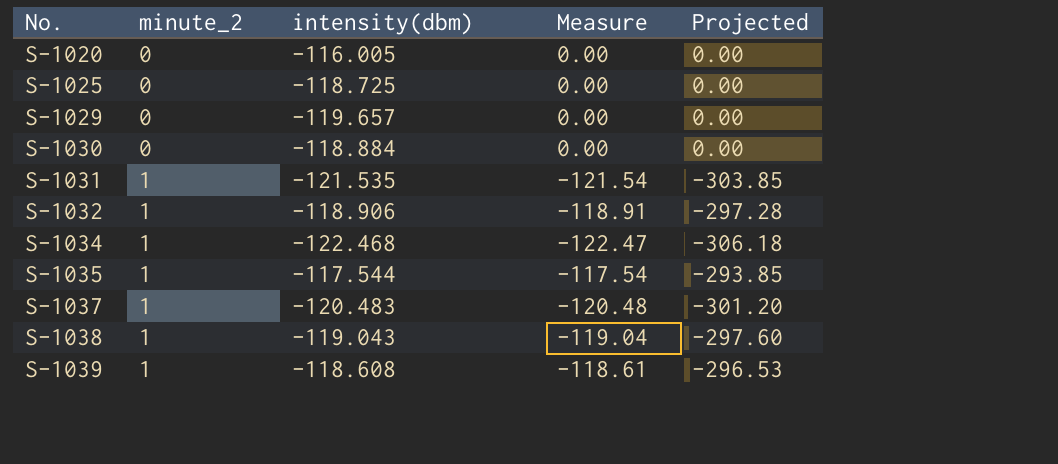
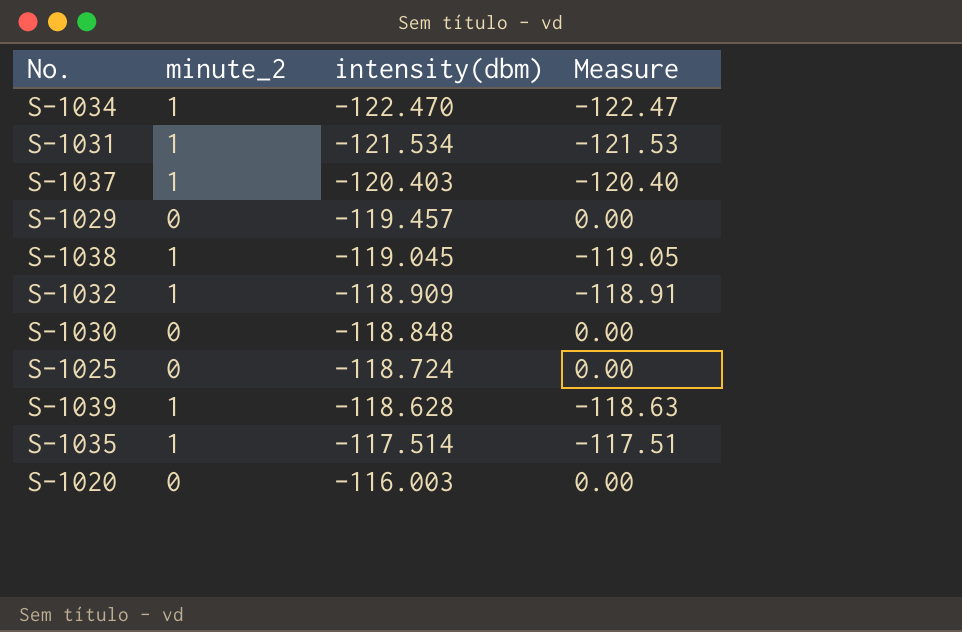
row order: No. ascending -> intensity(dbm) ascending
column Projected | formula: [Measure] * 2.5 -> none
S-1034 | intensity(dbm): -122.468 -> -122.470
S-1031 | intensity(dbm): -121.535 -> -121.534
S-1031 | Measure: -121.54 -> -121.53
S-1037 | intensity(dbm): -120.483 -> -120.403
S-1037 | Measure: -120.48 -> -120.40
S-1029 | intensity(dbm): -119.657 -> -119.457
S-1038 | intensity(dbm): -119.043 -> -119.045
S-1038 | Measure: -119.04 -> -119.05
S-1032 | intensity(dbm): -118.906 -> -118.909
S-1030 | intensity(dbm): -118.884 -> -118.848
S-1025 | intensity(dbm): -118.725 -> -118.724
S-1039 | intensity(dbm): -118.608 -> -118.628
S-1039 | Measure: -118.61 -> -118.63
S-1035 | intensity(dbm): -117.544 -> -117.514
S-1035 | Measure: -117.54 -> -117.51
S-1020 | intensity(dbm): -116.005 -> -116.003

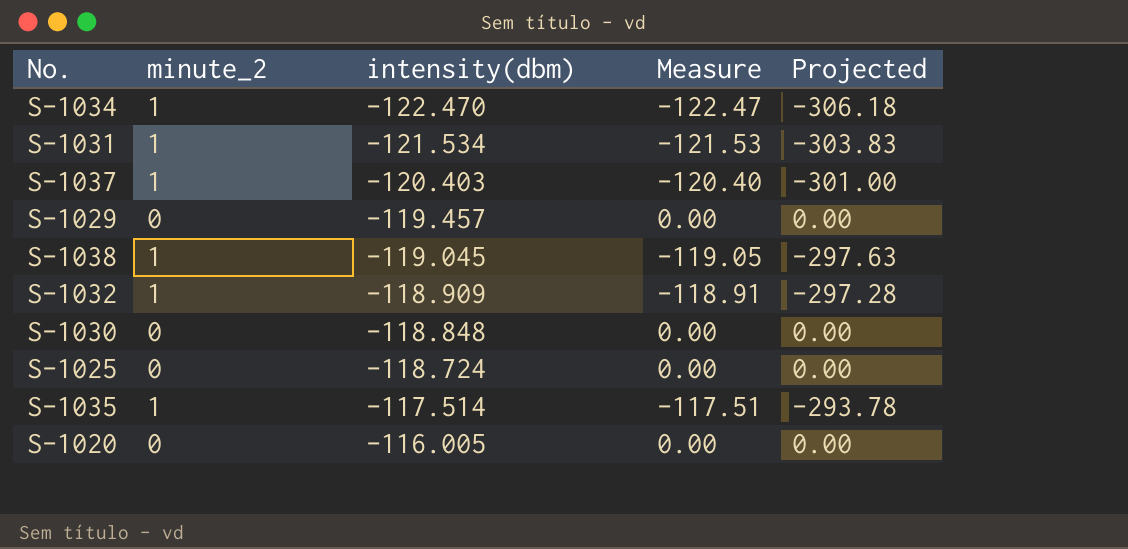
column Projected | formula: none -> [Measure] * 2.5
row S-1039: 1 | -118.628 | -118.63 -> none
S-1020 | intensity(dbm): -116.003 -> -116.005

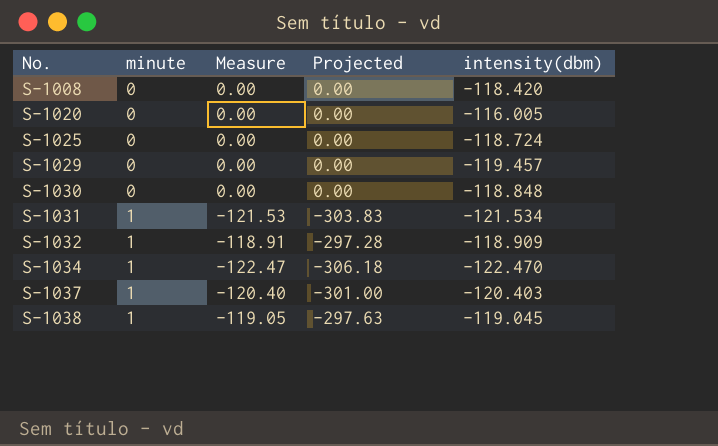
row order: intensity(dbm) ascending -> No. ascending
column name: minute_2 -> minute
column intensity(dbm) | position: 3 -> 5
row S-1035: 1 | -117.514 | -117.51 | -293.78 -> none
row S-1008: none -> 0 | 0.00 | 0.00 | -118.420

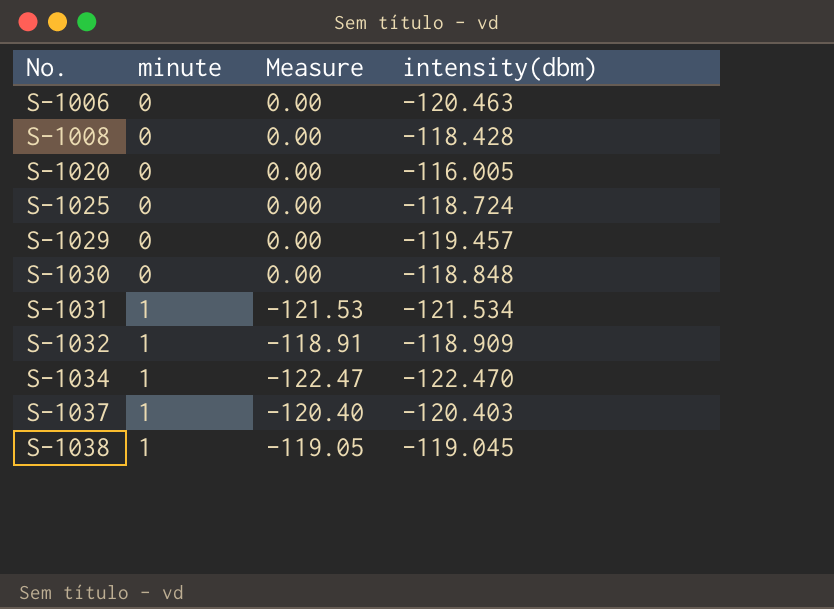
column Projected | formula: [Measure] * 2.5 -> none
row S-1006: none -> 0 | 0.00 | -120.463
S-1008 | intensity(dbm): -118.420 -> -118.428

